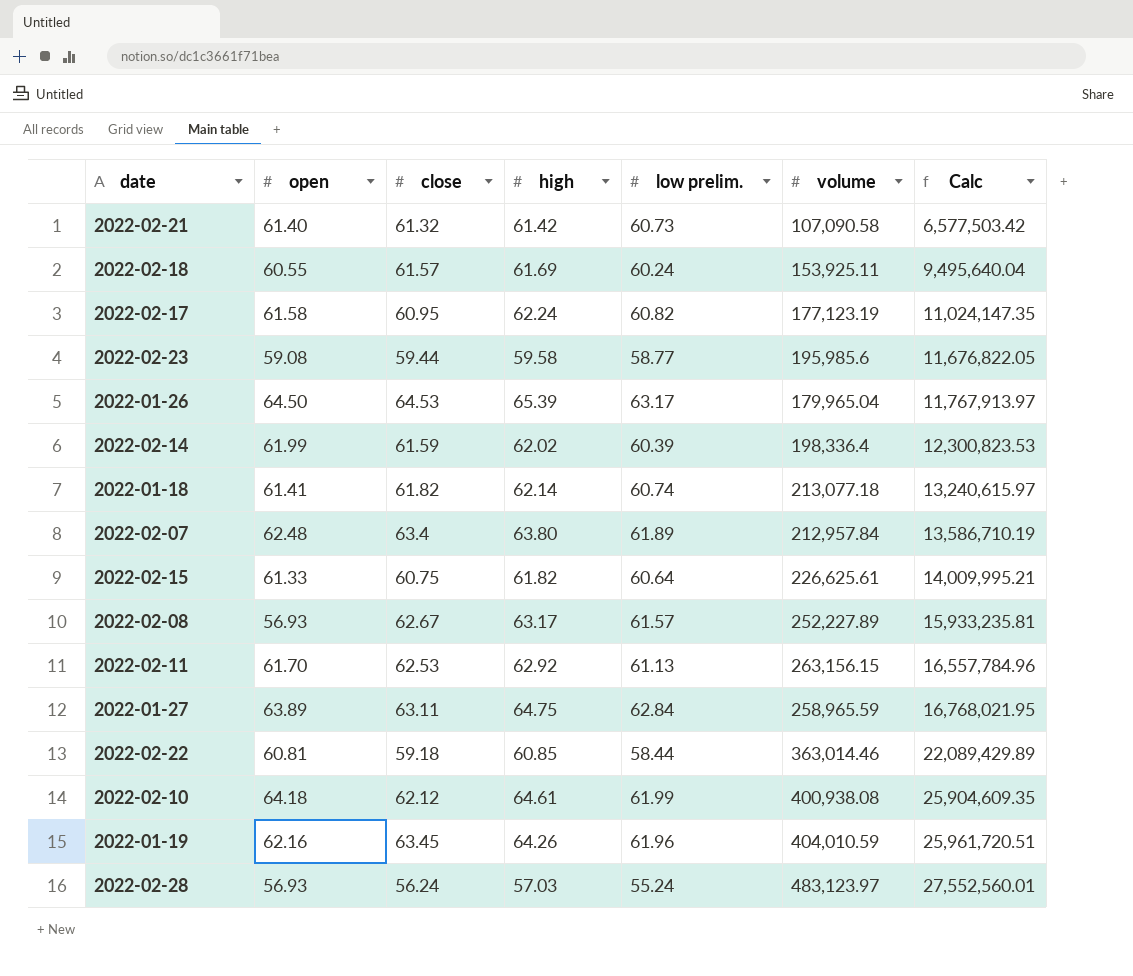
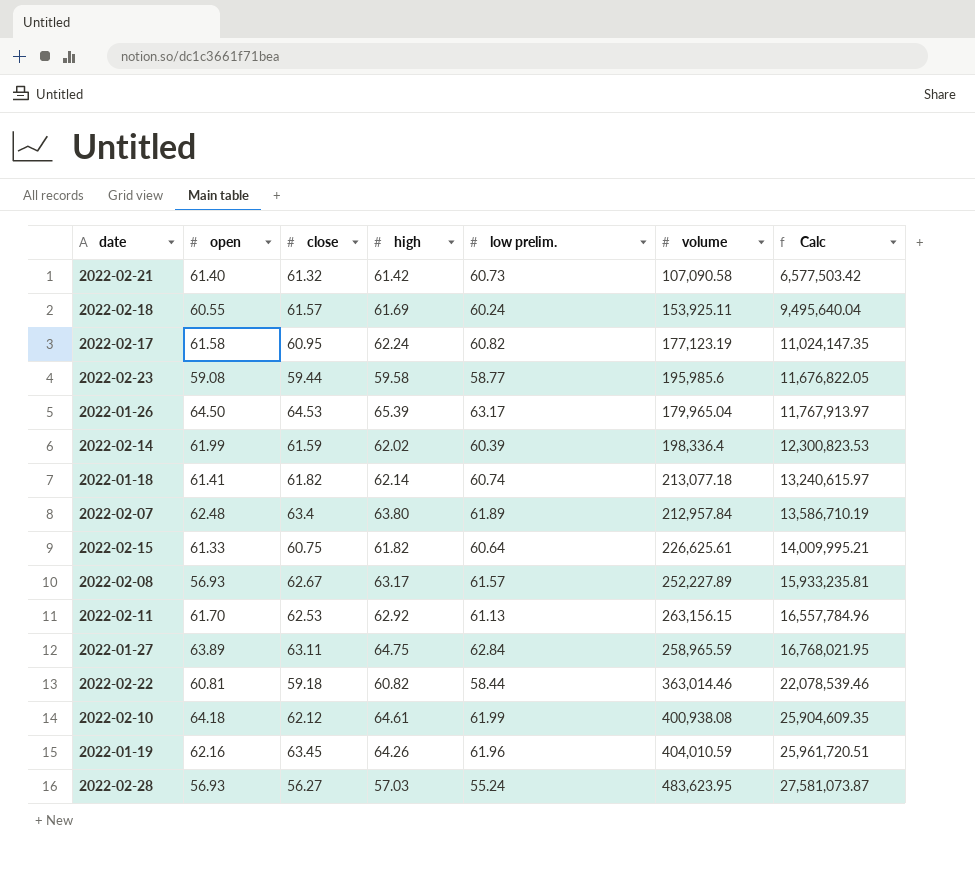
2022-02-22 | high: 60.85 -> 60.82
2022-02-22 | Calc: 22,089,429.89 -> 22,078,539.46
2022-02-28 | close: 56.24 -> 56.27
2022-02-28 | volume: 483,123.97 -> 483,623.95
2022-02-28 | Calc: 27,552,560.01 -> 27,581,073.87

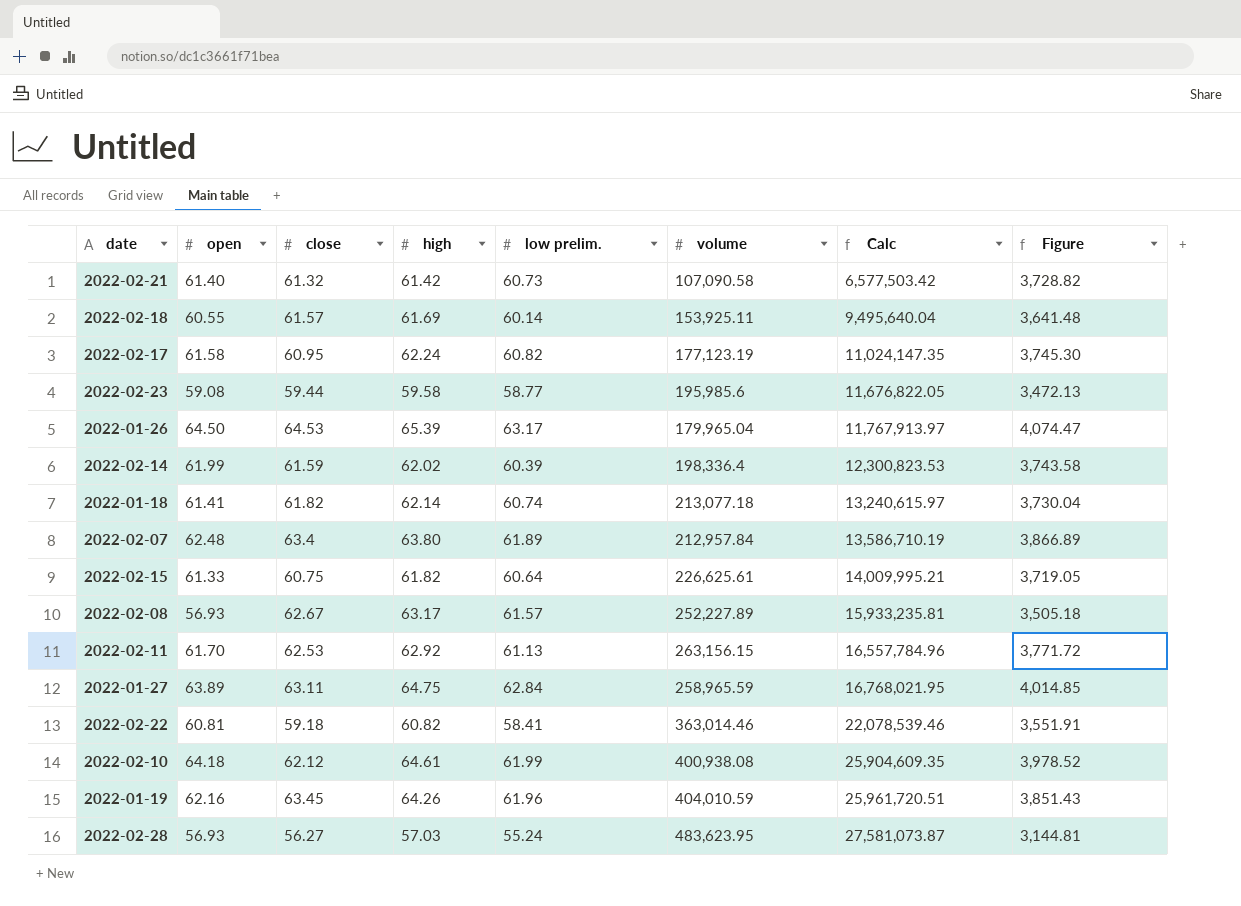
column Figure | formula: none -> [open] * [low prelim.]
2022-02-18 | low prelim.: 60.24 -> 60.14
2022-02-22 | low prelim.: 58.44 -> 58.41

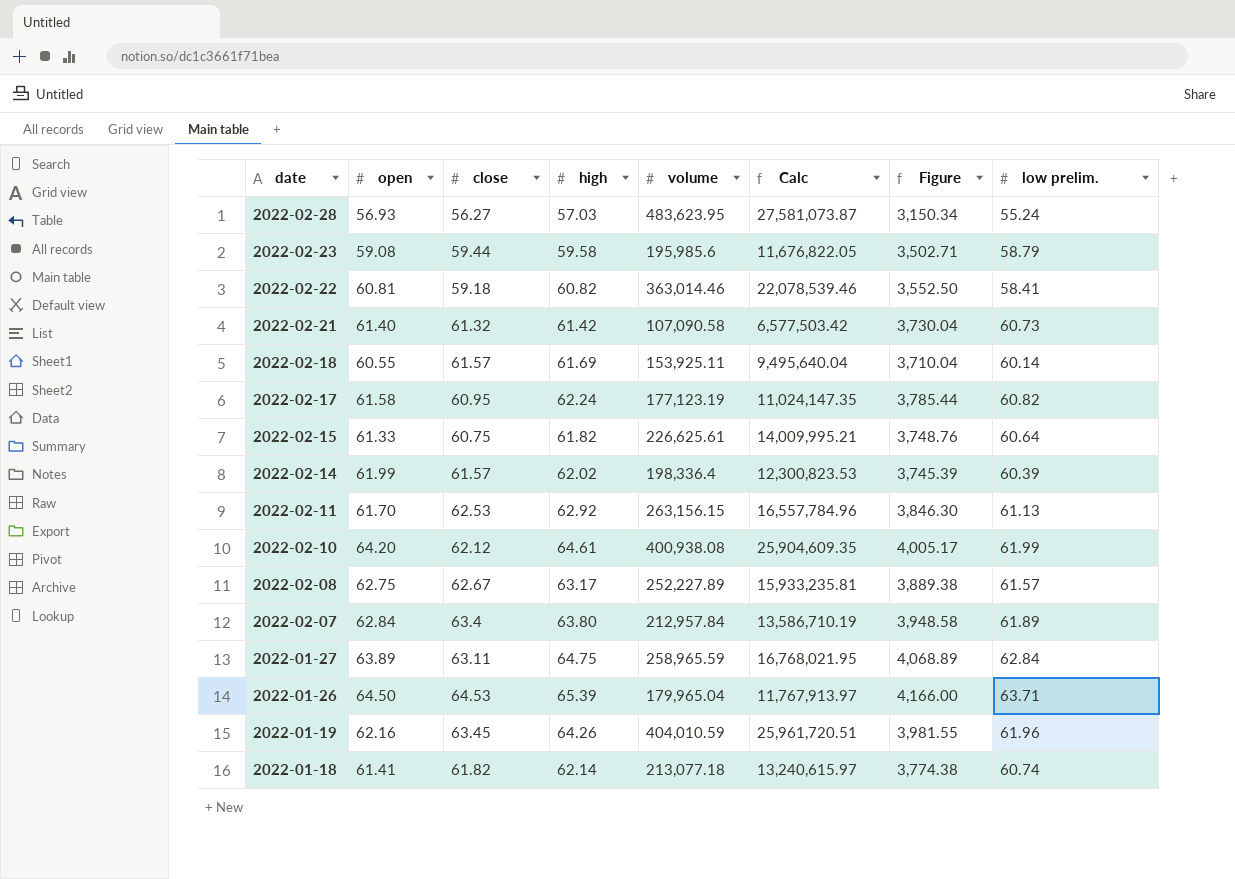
row order: Calc ascending -> date descending
column Figure | formula: [open] * [low prelim.] -> [high] * [low prelim.]
column low prelim. | position: 5 -> 8
2022-02-23 | low prelim.: 58.77 -> 58.79
2022-02-14 | close: 61.59 -> 61.57
2022-02-10 | open: 64.18 -> 64.20
2022-02-08 | open: 56.93 -> 62.75
2022-02-07 | open: 62.48 -> 62.84
2022-01-26 | low prelim.: 63.17 -> 63.71

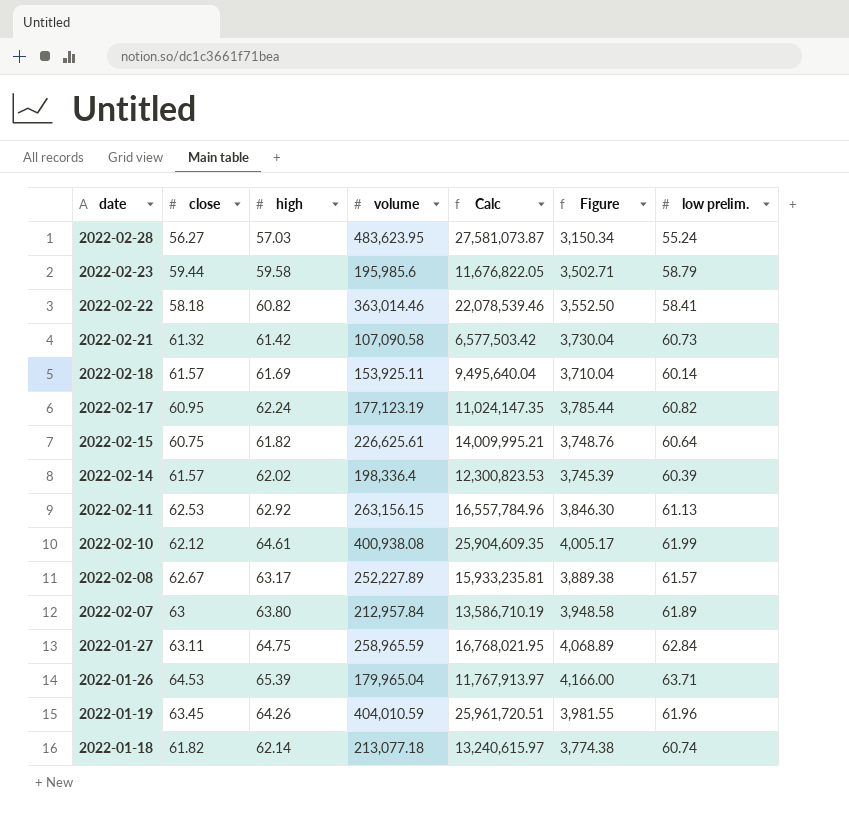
column open | position: 2 -> none
2022-02-22 | close: 59.18 -> 58.18
2022-02-07 | close: 63.4 -> 63

